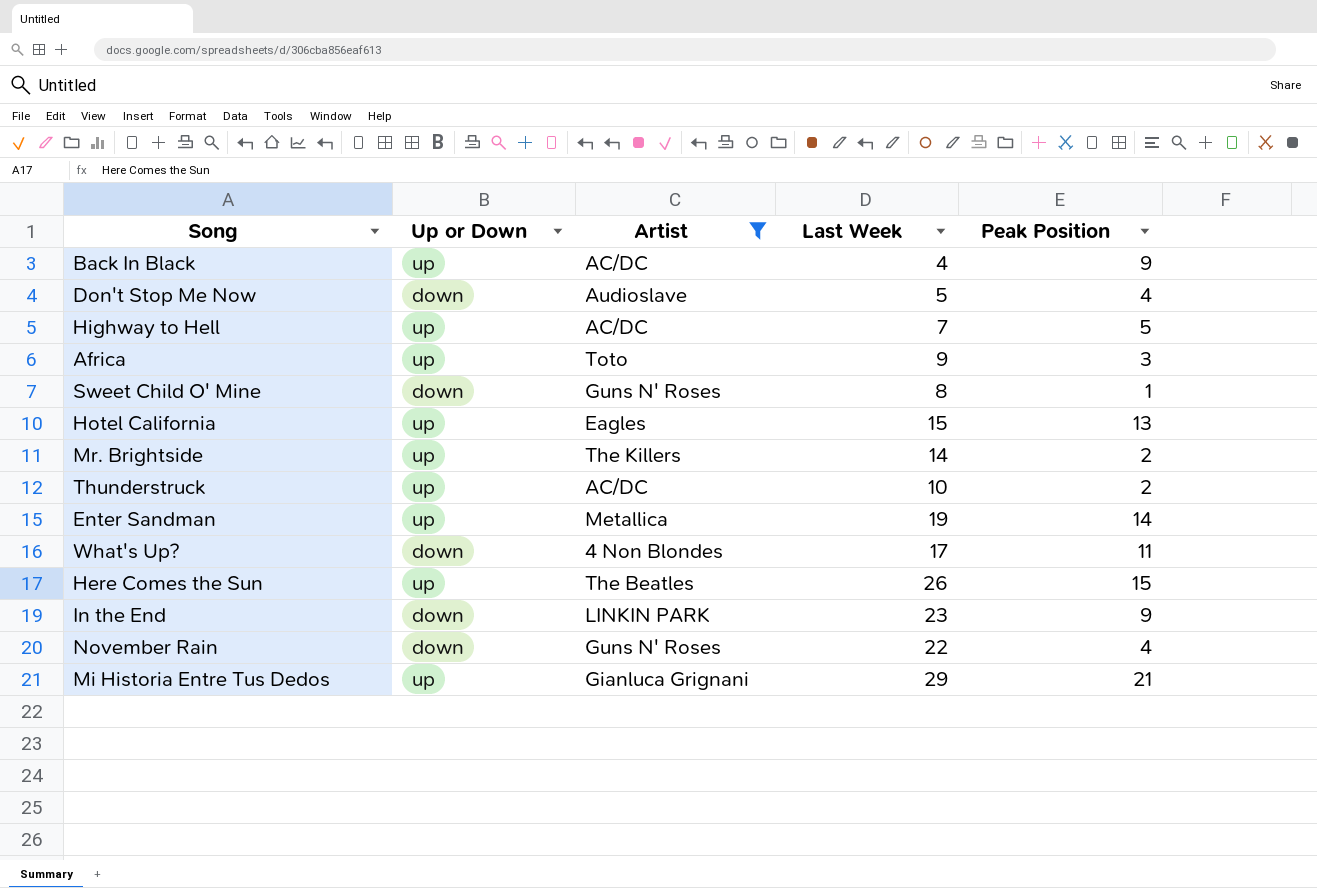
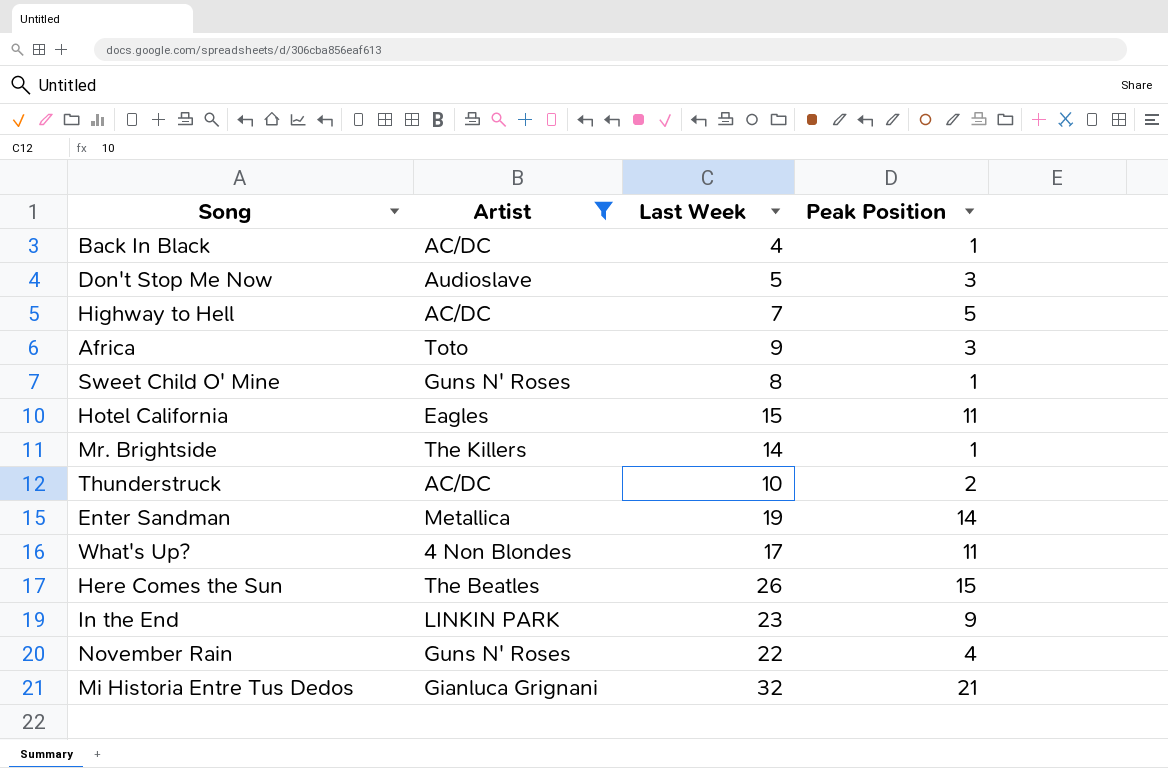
column Up or Down | position: 2 -> none
Back In Black | Peak Position: 9 -> 1
Don't Stop Me Now | Peak Position: 4 -> 3
Hotel California | Peak Position: 13 -> 11
Mr. Brightside | Peak Position: 2 -> 1
Mi Historia Entre Tus Dedos | Last Week: 29 -> 32

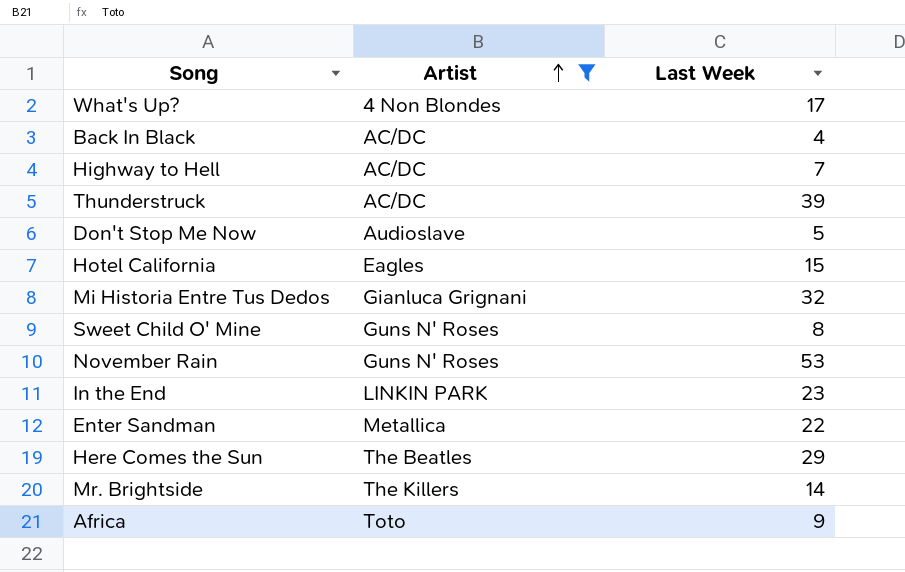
row order: none -> Artist ascending
column Peak Position | position: 4 -> none
Thunderstruck | Last Week: 10 -> 39
November Rain | Last Week: 22 -> 53
Enter Sandman | Last Week: 19 -> 22
Here Comes the Sun | Last Week: 26 -> 29

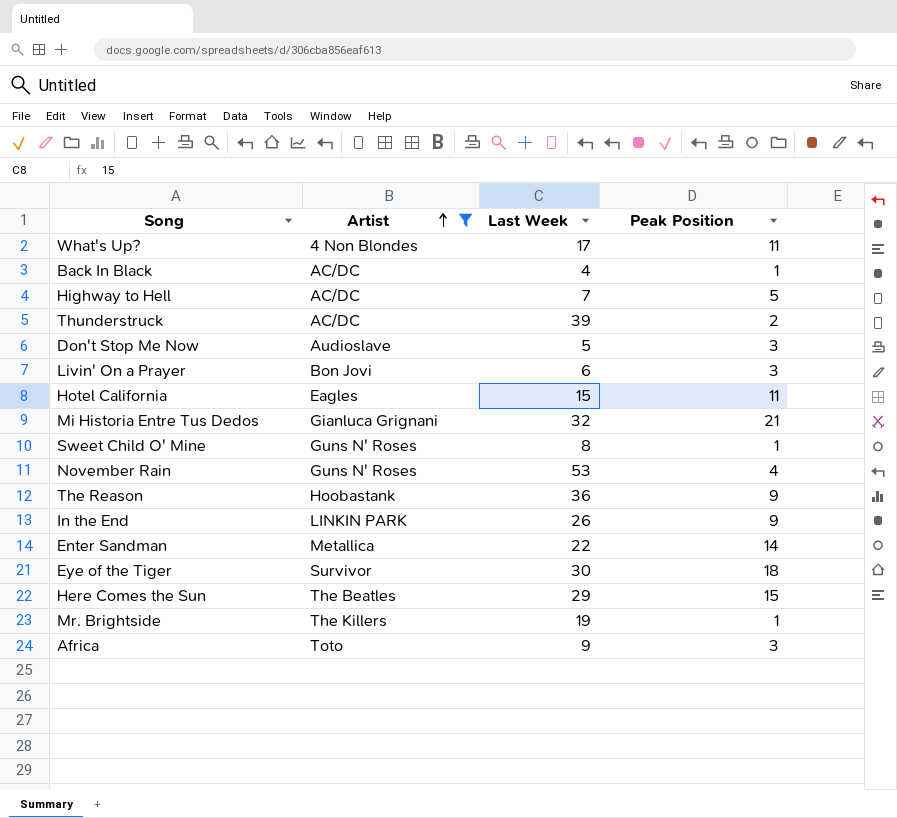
column Peak Position | position: none -> 4
row Livin' On a Prayer: none -> Bon Jovi | 6 | 3
row The Reason: none -> Hoobastank | 36 | 9
In the End | Last Week: 23 -> 26
row Eye of the Tiger: none -> Survivor | 30 | 18
Mr. Brightside | Last Week: 14 -> 19

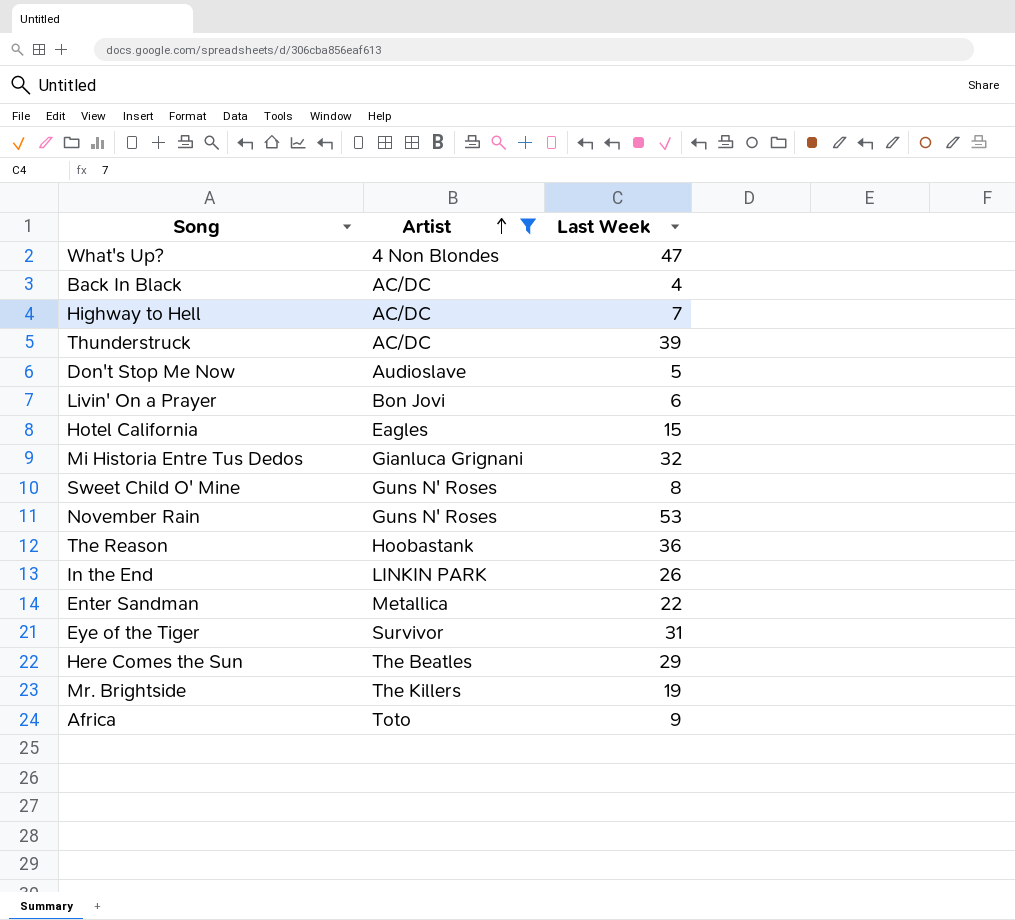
column Peak Position | position: 4 -> none
What's Up? | Last Week: 17 -> 47
Eye of the Tiger | Last Week: 30 -> 31

